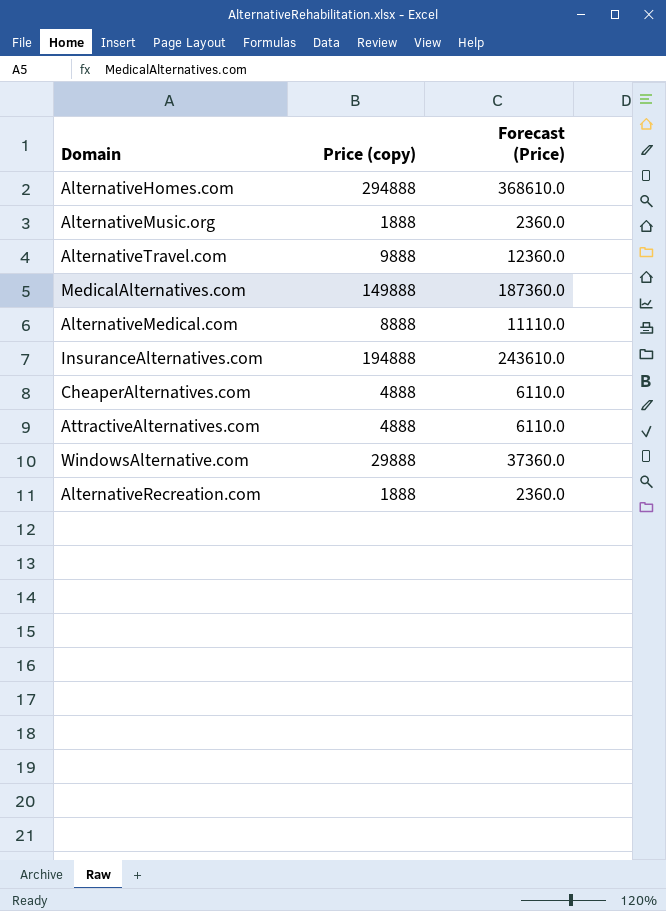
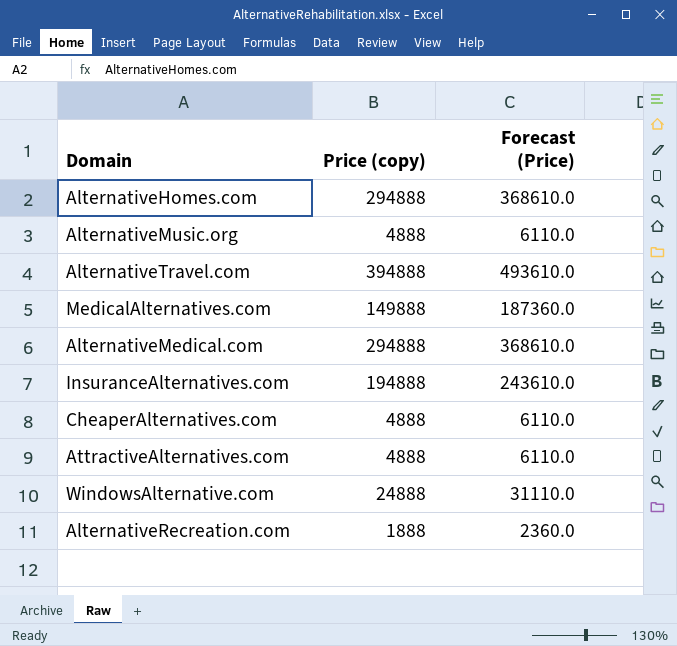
AlternativeMusic.org | Price (copy): 1888 -> 4888
AlternativeMusic.org | Forecast (Price): 2360.0 -> 6110.0
AlternativeTravel.com | Price (copy): 9888 -> 394888
AlternativeTravel.com | Forecast (Price): 12360.0 -> 493610.0
AlternativeMedical.com | Price (copy): 8888 -> 294888
AlternativeMedical.com | Forecast (Price): 11110.0 -> 368610.0
WindowsAlternative.com | Price (copy): 29888 -> 24888
WindowsAlternative.com | Forecast (Price): 37360.0 -> 31110.0

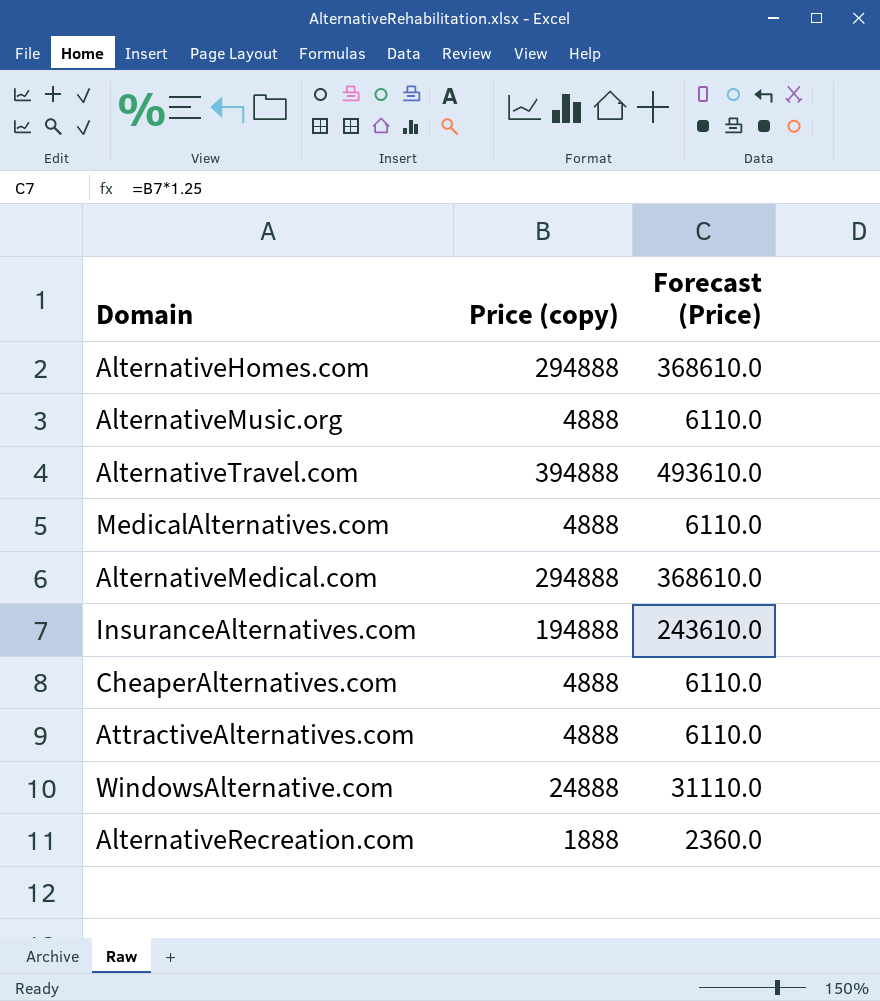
MedicalAlternatives.com | Price (copy): 149888 -> 4888
MedicalAlternatives.com | Forecast (Price): 187360.0 -> 6110.0

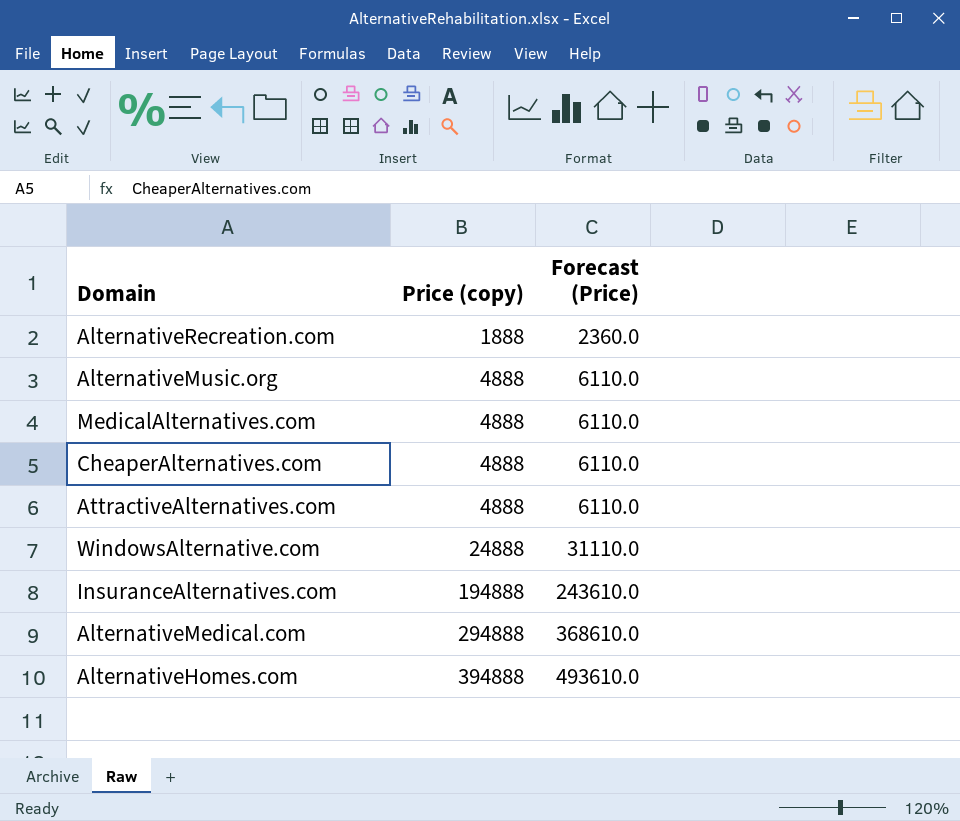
row order: none -> Price (copy) ascending
row AlternativeTravel.com: 394888 | 493610.0 -> none
AlternativeHomes.com | Price (copy): 294888 -> 394888
AlternativeHomes.com | Forecast (Price): 368610.0 -> 493610.0

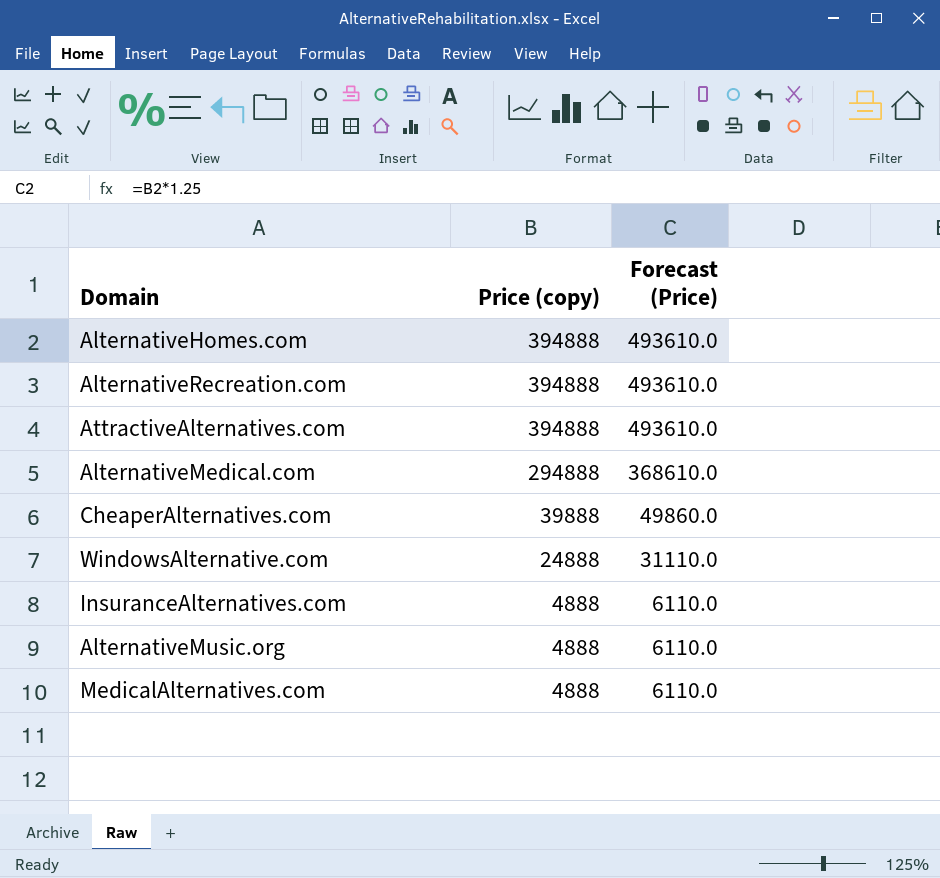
row order: Price (copy) ascending -> Price (copy) descending
AlternativeRecreation.com | Price (copy): 1888 -> 394888
AlternativeRecreation.com | Forecast (Price): 2360.0 -> 493610.0
AttractiveAlternatives.com | Price (copy): 4888 -> 394888
AttractiveAlternatives.com | Forecast (Price): 6110.0 -> 493610.0
CheaperAlternatives.com | Price (copy): 4888 -> 39888
CheaperAlternatives.com | Forecast (Price): 6110.0 -> 49860.0
InsuranceAlternatives.com | Price (copy): 194888 -> 4888
InsuranceAlternatives.com | Forecast (Price): 243610.0 -> 6110.0

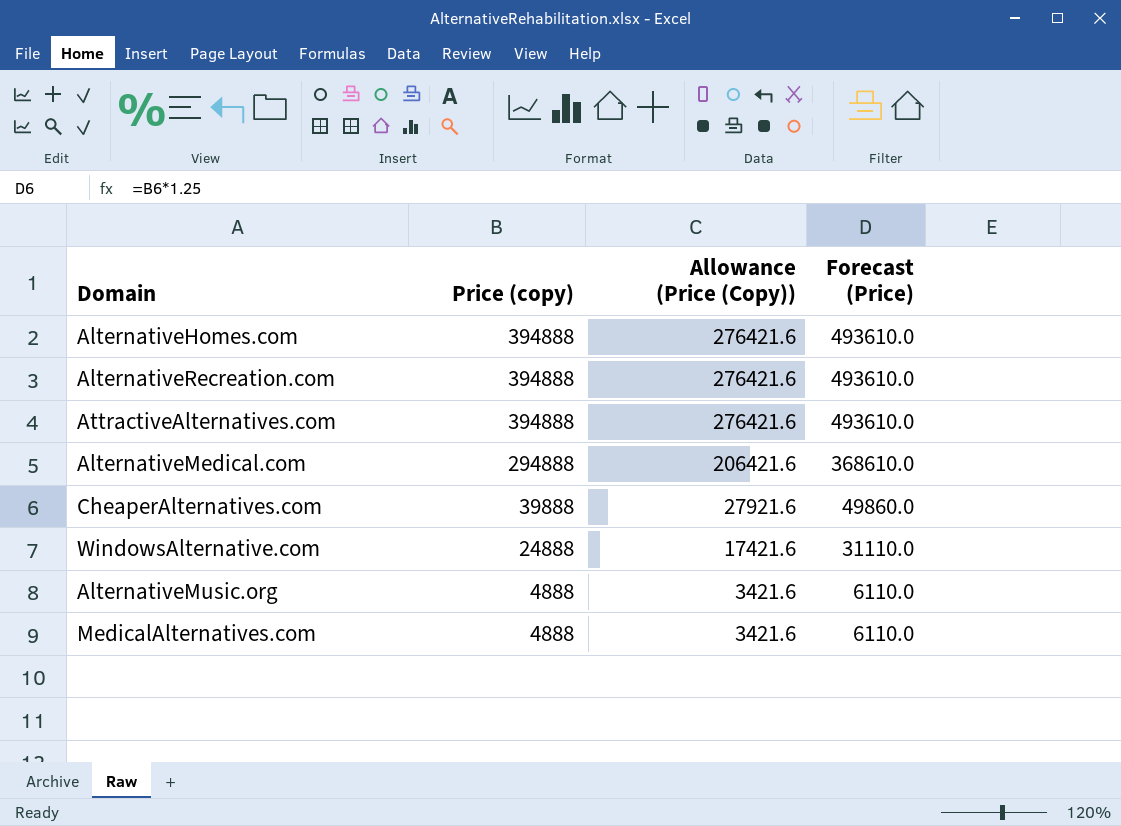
column Allowance (Price (Copy)) | formula: none -> [Price (copy)] * 0.7
row InsuranceAlternatives.com: 4888 | 6110.0 -> none

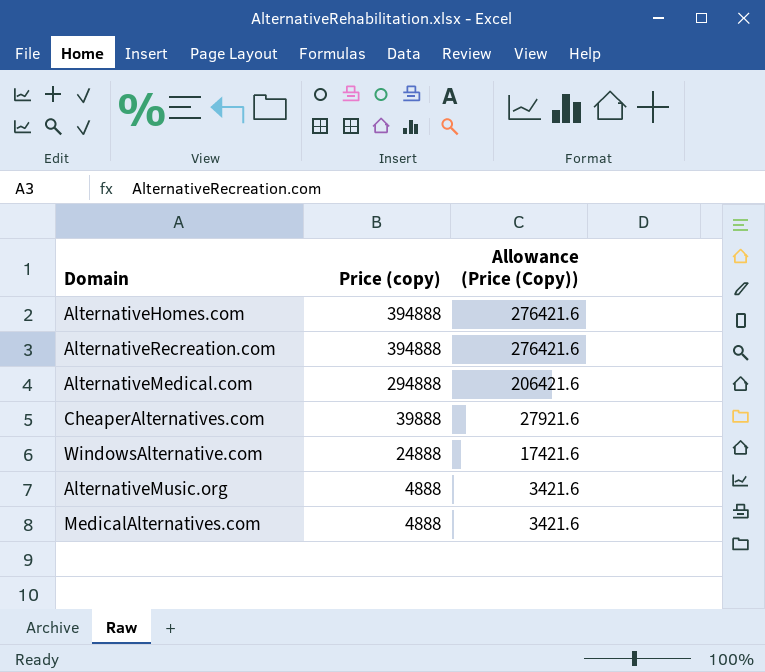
column Forecast (Price) | formula: [Price (copy)] * 1.25 -> none
row AttractiveAlternatives.com: 394888 | 276421.6 | 493610.0 -> none

